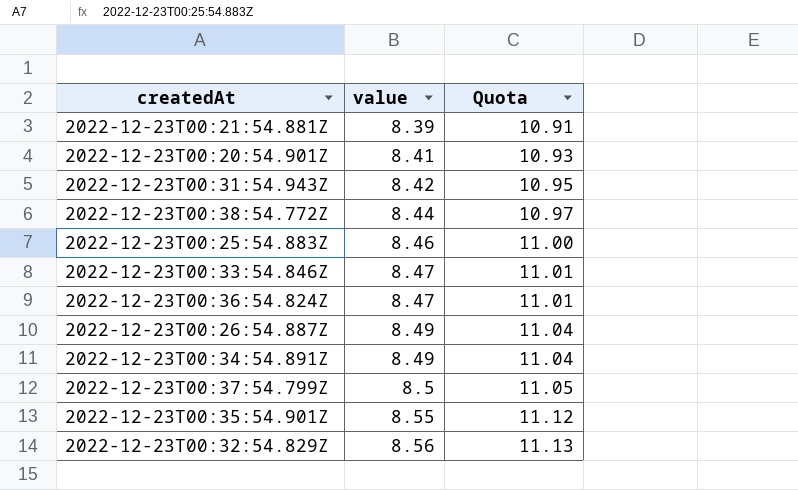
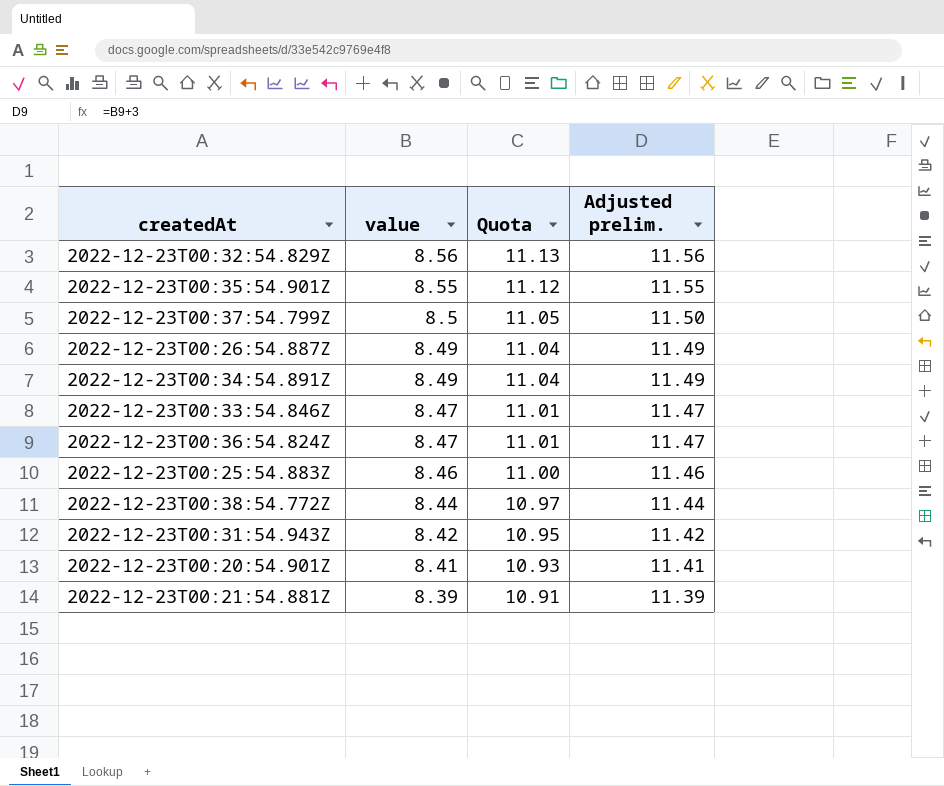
row order: value ascending -> value descending
column Adjusted prelim. | formula: none -> [value] + 3

